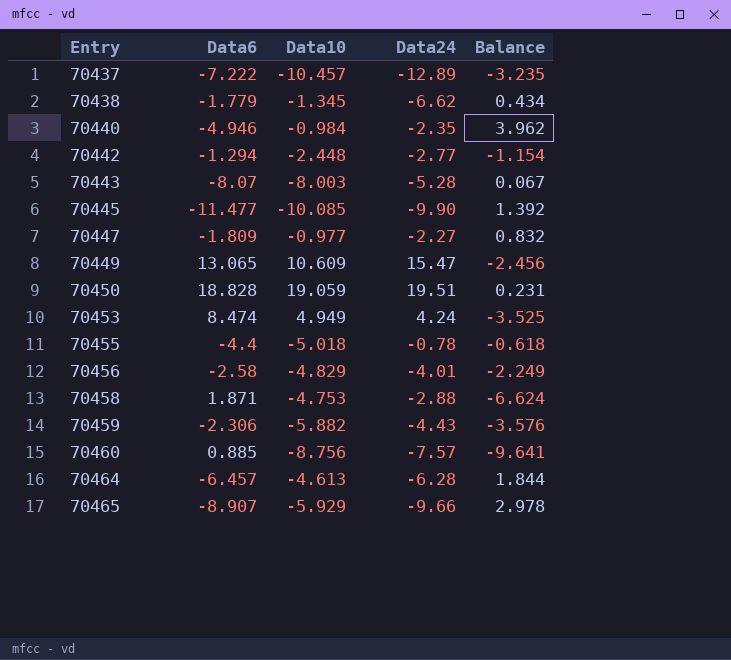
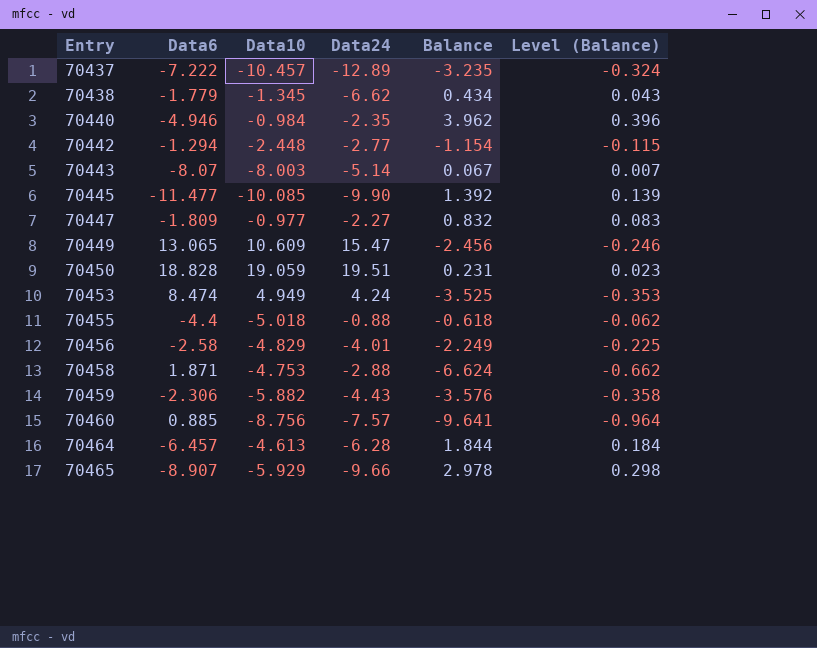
column Level (Balance) | formula: none -> [Balance] * 0.1
70443 | Data24: -5.28 -> -5.14
70455 | Data24: -0.78 -> -0.88

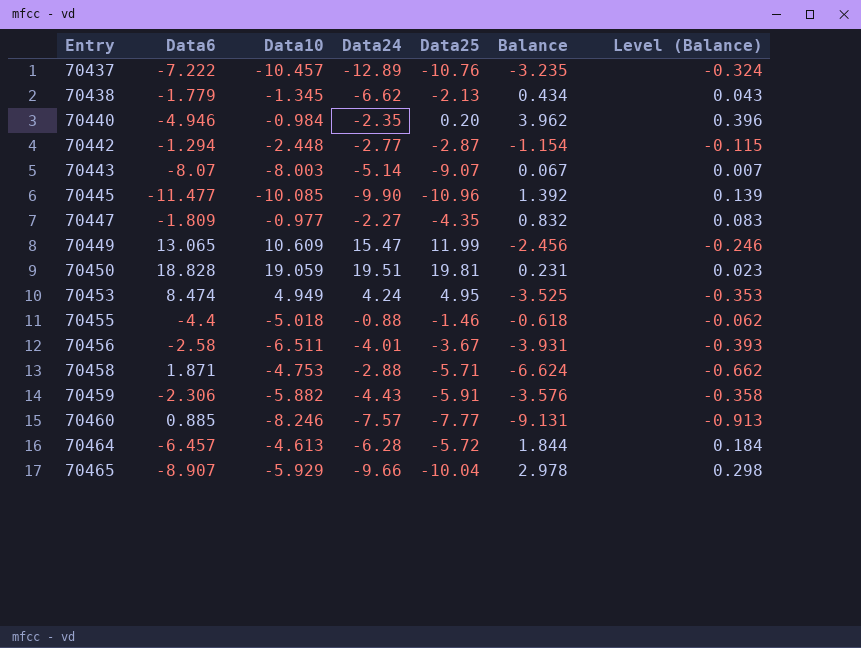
column Data25 | position: none -> 5
70456 | Data10: -4.829 -> -6.511
70456 | Balance: -2.249 -> -3.931
70456 | Level (Balance): -0.225 -> -0.393
70460 | Data10: -8.756 -> -8.246
70460 | Balance: -9.641 -> -9.131
70460 | Level (Balance): -0.964 -> -0.913

